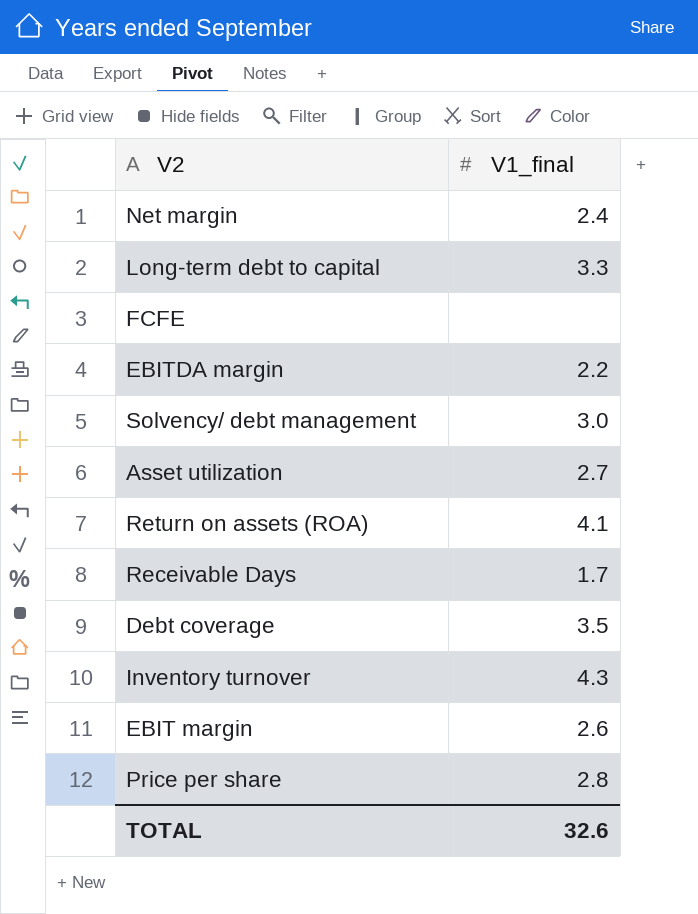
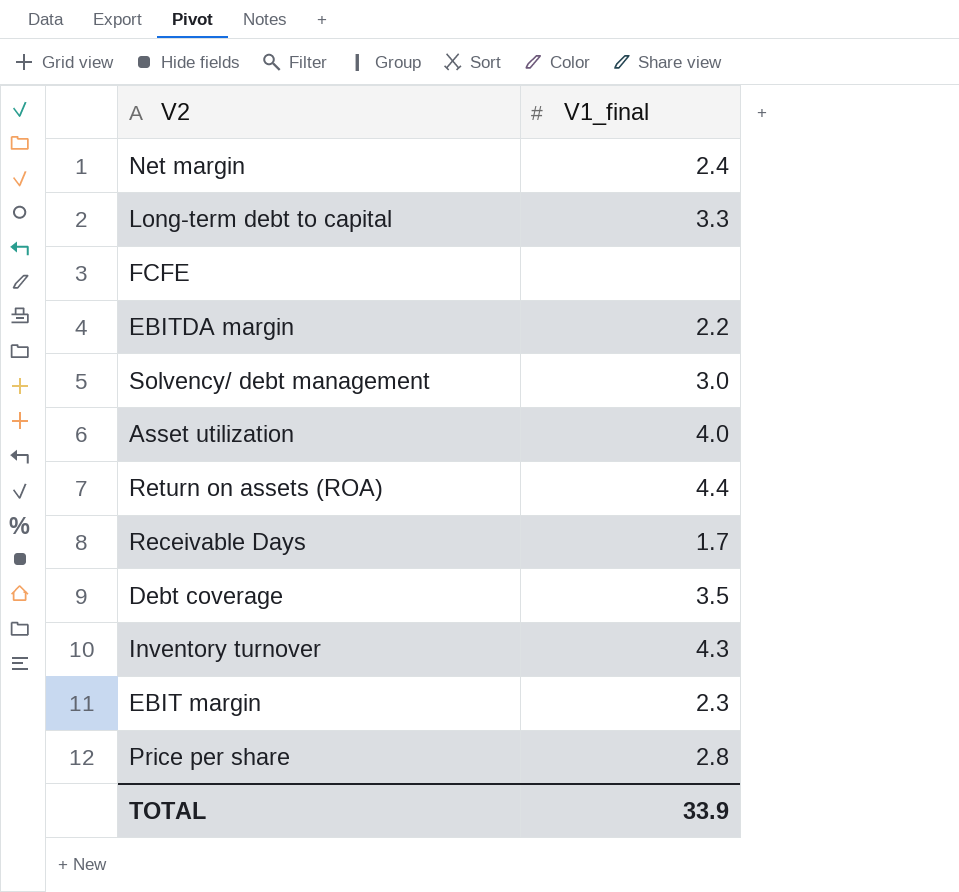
Asset utilization | V1_final: 2.7 -> 4.0
Return on assets (ROA) | V1_final: 4.1 -> 4.4
EBIT margin | V1_final: 2.6 -> 2.3
TOTAL | V1_final: 32.6 -> 33.9

